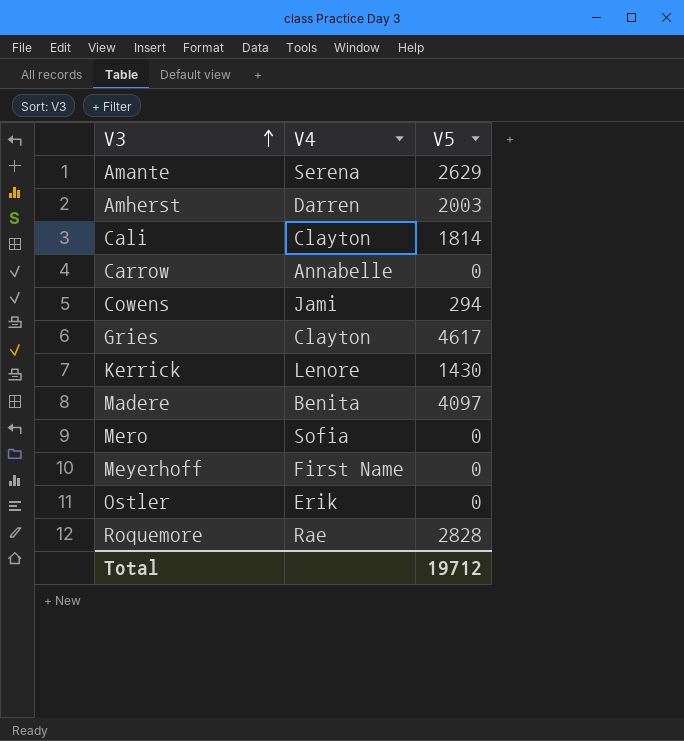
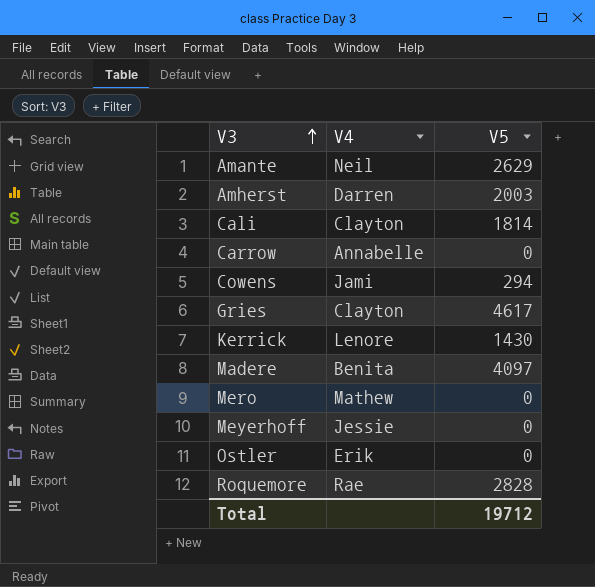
Amante | V4: Serena -> Neil
Mero | V4: Sofia -> Mathew
Meyerhoff | V4: First Name -> Jessie

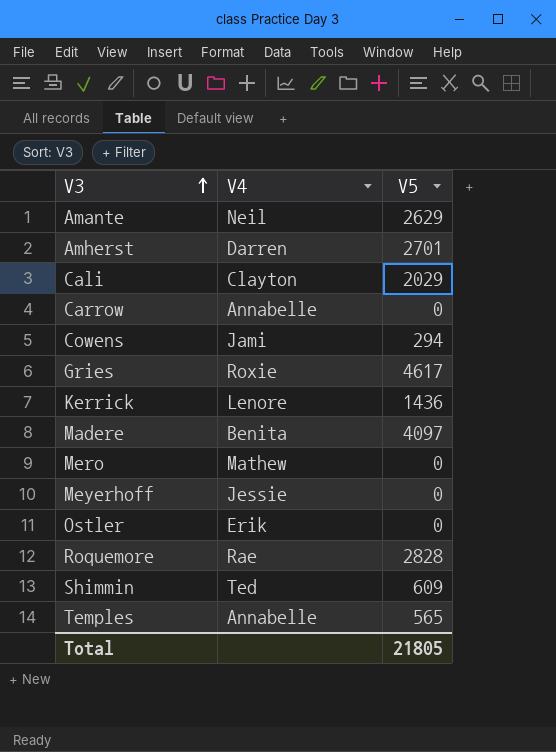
Amherst | V5: 2003 -> 2701
Cali | V5: 1814 -> 2029
Gries | V4: Clayton -> Roxie
Kerrick | V5: 1430 -> 1436
row Shimmin: none -> Ted | 609
row Temples: none -> Annabelle | 565
Total | V5: 19712 -> 21805

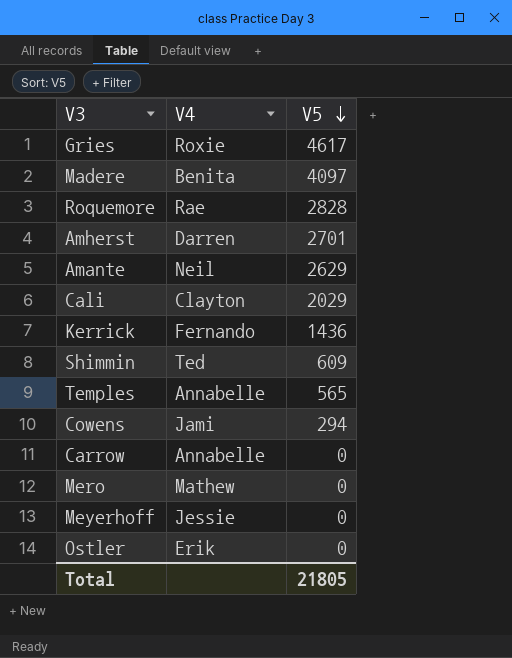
row order: V3 ascending -> V5 descending
Kerrick | V4: Lenore -> Fernando

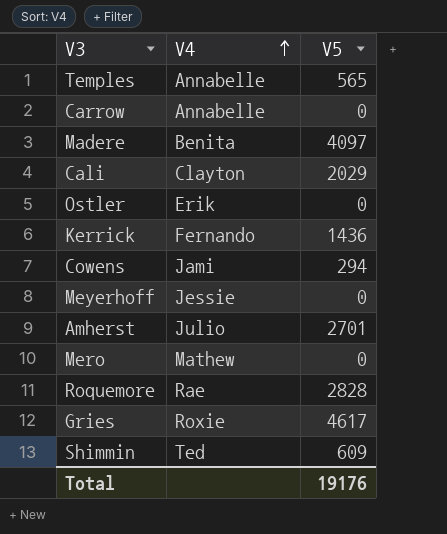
row order: V5 descending -> V4 ascending
row Amante: Neil | 2629 -> none
Amherst | V4: Darren -> Julio
Total | V5: 21805 -> 19176

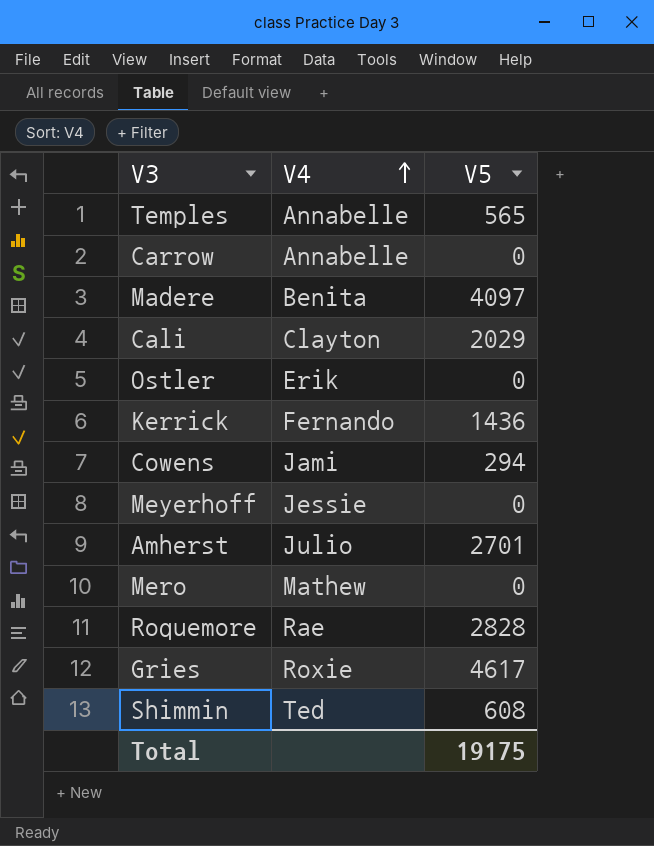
Shimmin | V5: 609 -> 608
Total | V5: 19176 -> 19175

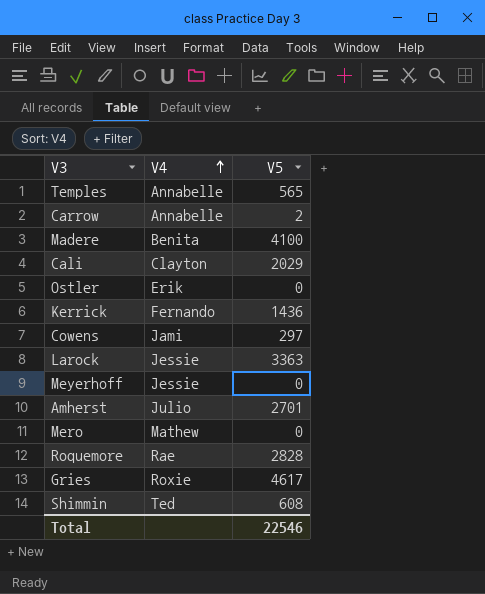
Carrow | V5: 0 -> 2
Madere | V5: 4097 -> 4100
Cowens | V5: 294 -> 297
row Larock: none -> Jessie | 3363
Total | V5: 19175 -> 22546

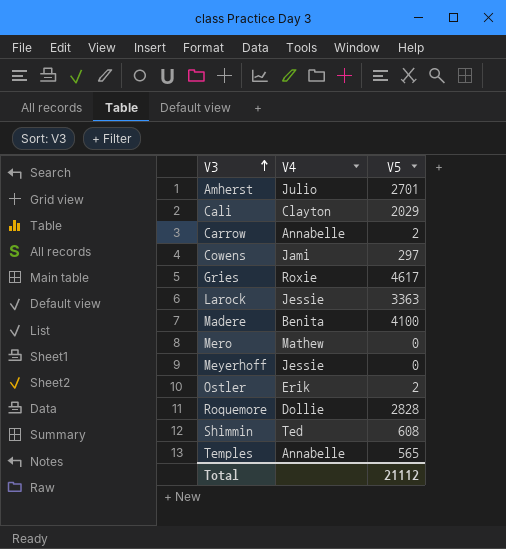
row order: V4 ascending -> V3 ascending
row Kerrick: Fernando | 1436 -> none
Ostler | V5: 0 -> 2
Roquemore | V4: Rae -> Dollie
Total | V5: 22546 -> 21112

